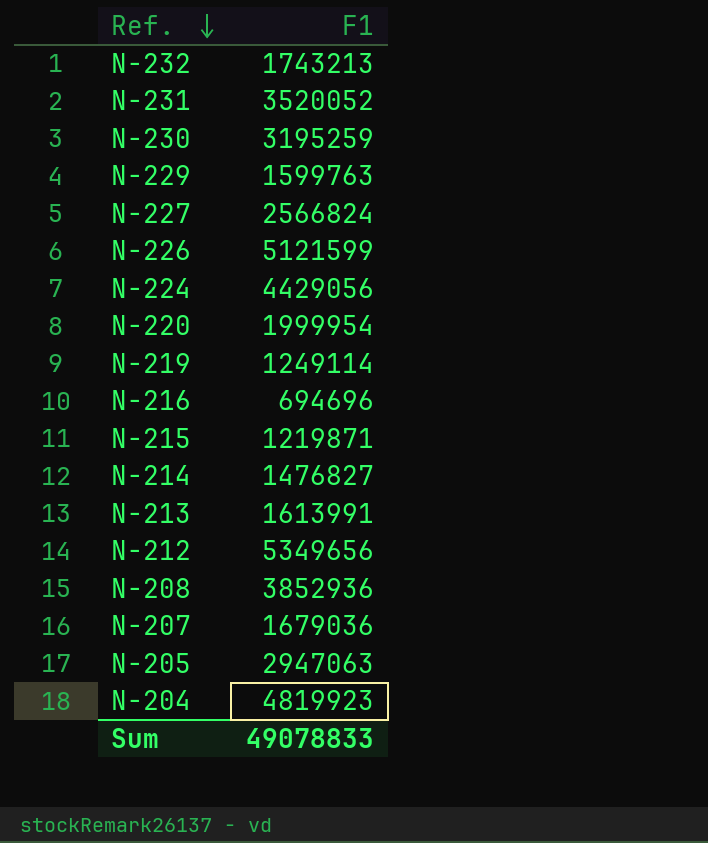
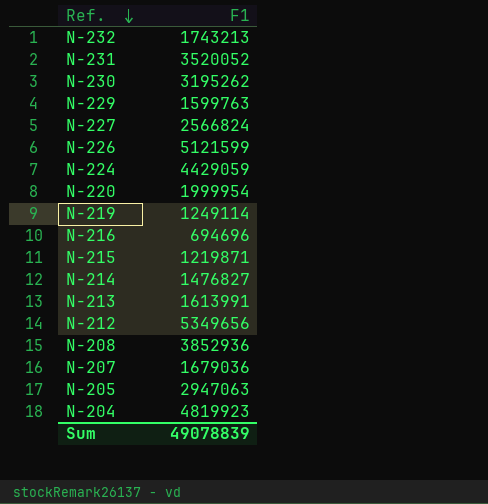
N-230 | F1: 3195259 -> 3195262
N-224 | F1: 4429056 -> 4429059
Sum | F1: 49078833 -> 49078839

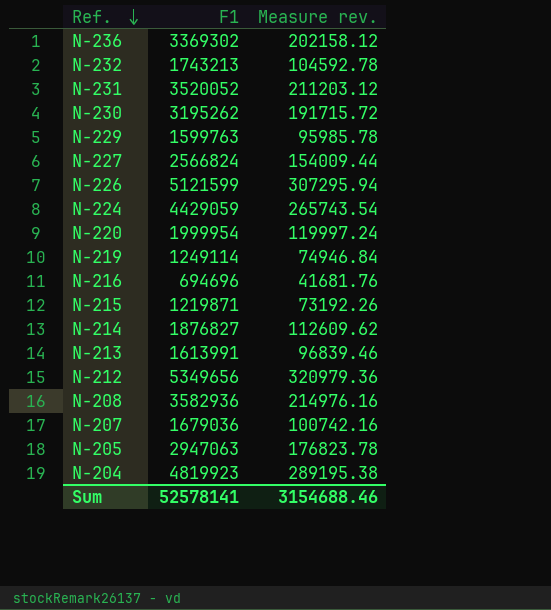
column Measure rev. | formula: none -> [F1] * 0.06
row N-236: none -> 3369302 | 202158.12
N-214 | F1: 1476827 -> 1876827
N-208 | F1: 3852936 -> 3582936
Sum | F1: 49078839 -> 52578141

